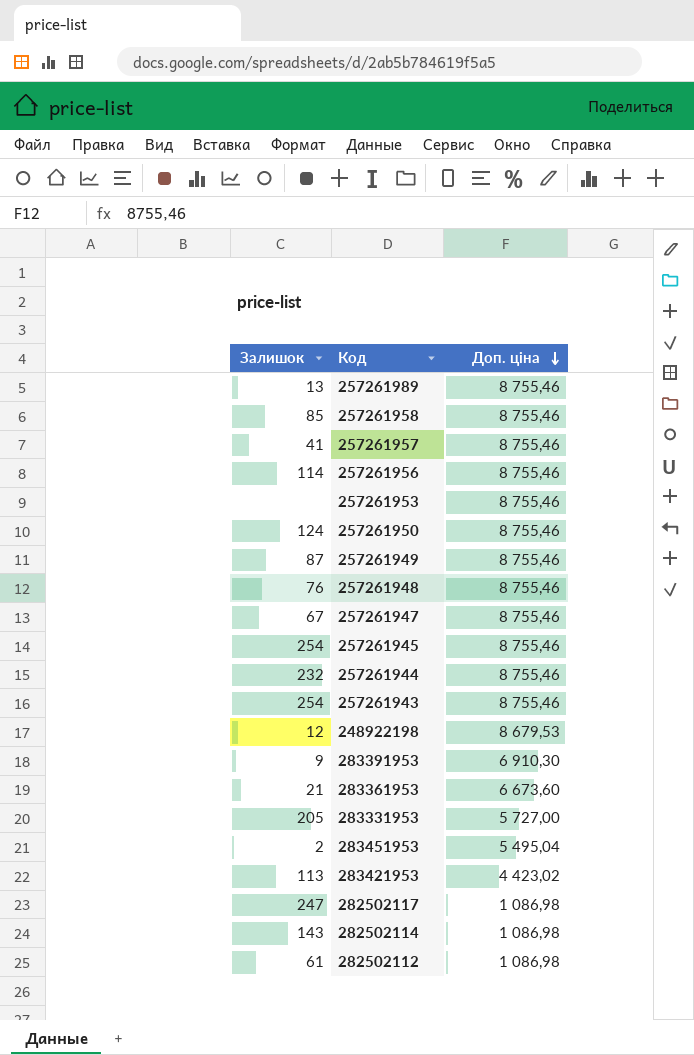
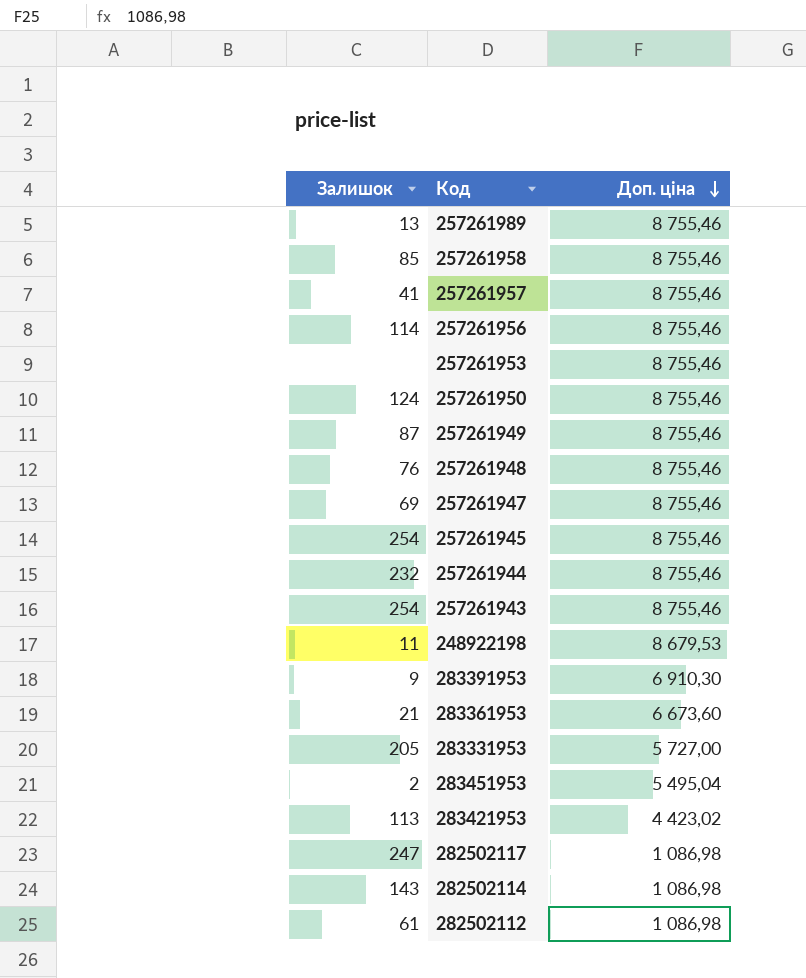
257261947 | Залишок: 67 -> 69
248922198 | Залишок: 12 -> 11

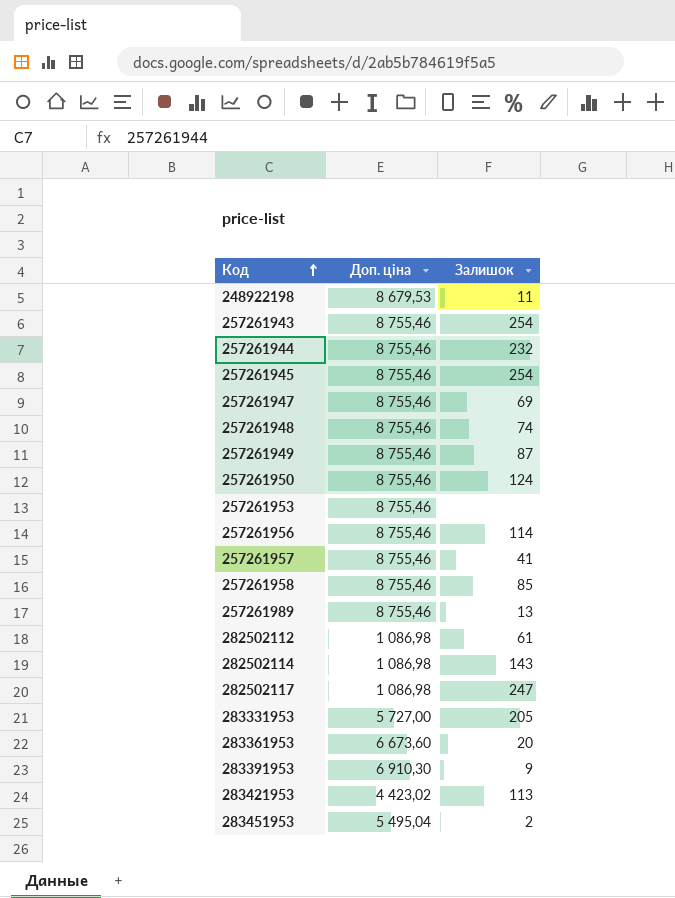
row order: Доп. ціна descending -> Код ascending
column Залишок | position: 1 -> 3
257261948 | Залишок: 76 -> 74
283361953 | Залишок: 21 -> 20

